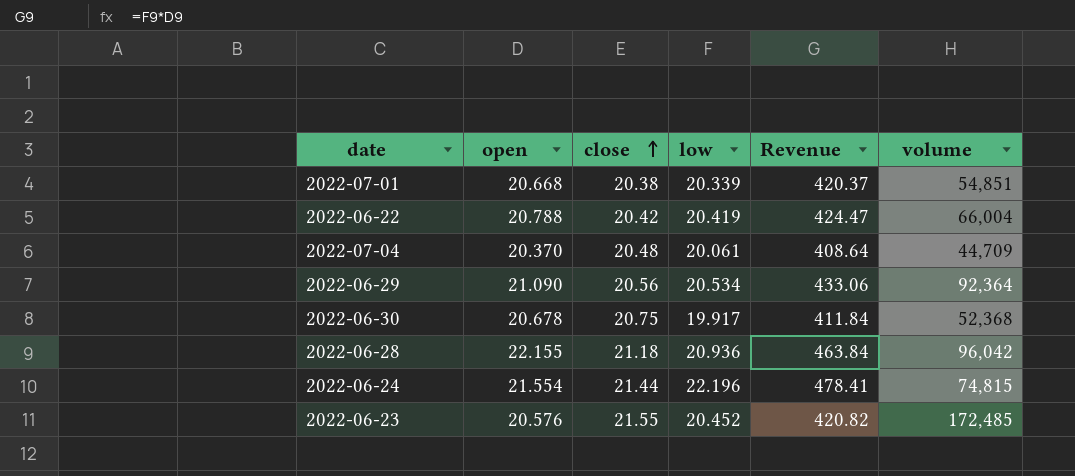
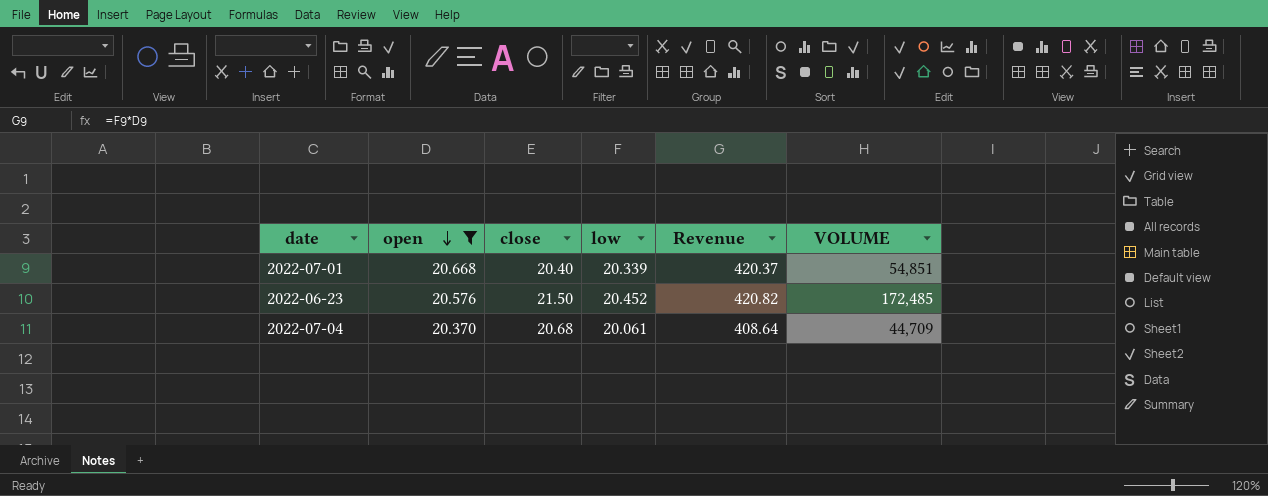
filter: none -> open <= 20.668
row order: close ascending -> open descending
column name: volume -> VOLUME
2022-07-01 | close: 20.38 -> 20.40
2022-06-23 | close: 21.55 -> 21.50
2022-07-04 | close: 20.48 -> 20.68

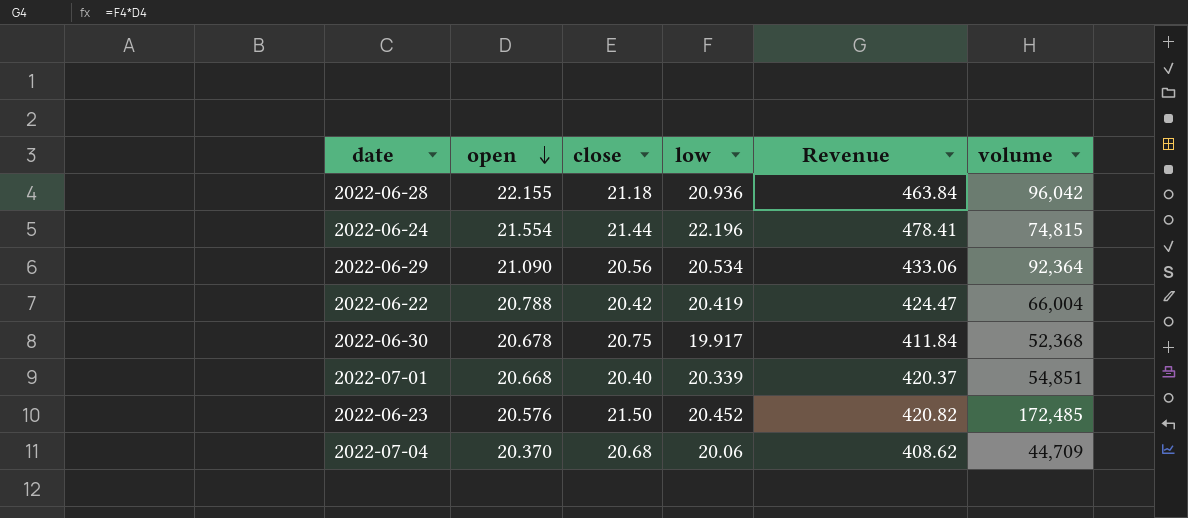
filter: open <= 20.668 -> none
column name: VOLUME -> volume
2022-07-04 | low: 20.061 -> 20.06
2022-07-04 | Revenue: 408.64 -> 408.62

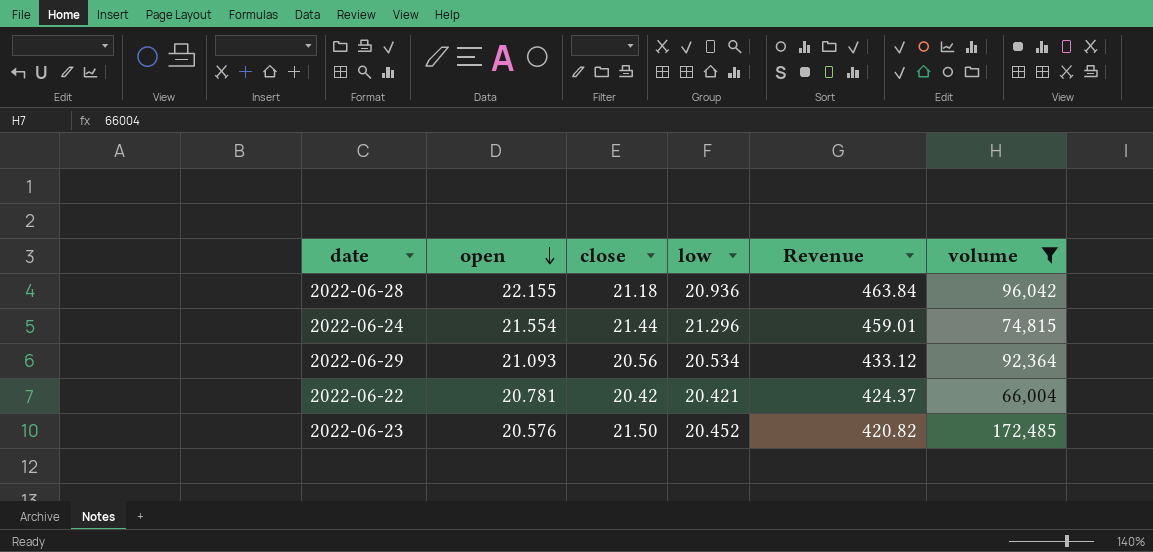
filter: none -> volume >= 66,004
2022-06-24 | low: 22.196 -> 21.296
2022-06-24 | Revenue: 478.41 -> 459.01
2022-06-29 | open: 21.090 -> 21.093
2022-06-29 | Revenue: 433.06 -> 433.12
2022-06-22 | open: 20.788 -> 20.781
2022-06-22 | low: 20.419 -> 20.421
2022-06-22 | Revenue: 424.47 -> 424.37

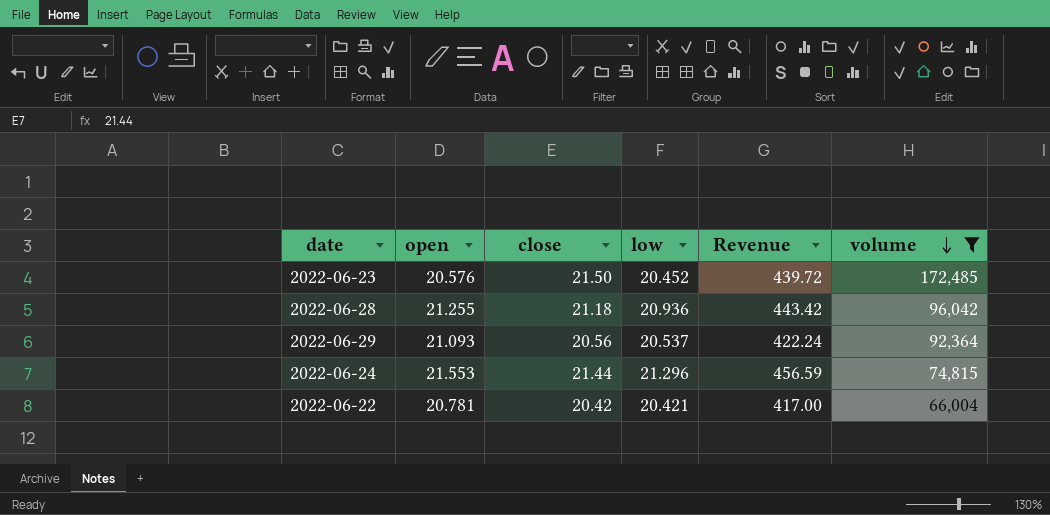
row order: open descending -> volume descending
column Revenue | formula: [open] * [low] -> [close] * [low]
2022-06-28 | open: 22.155 -> 21.255
2022-06-29 | low: 20.534 -> 20.537
2022-06-24 | open: 21.554 -> 21.553

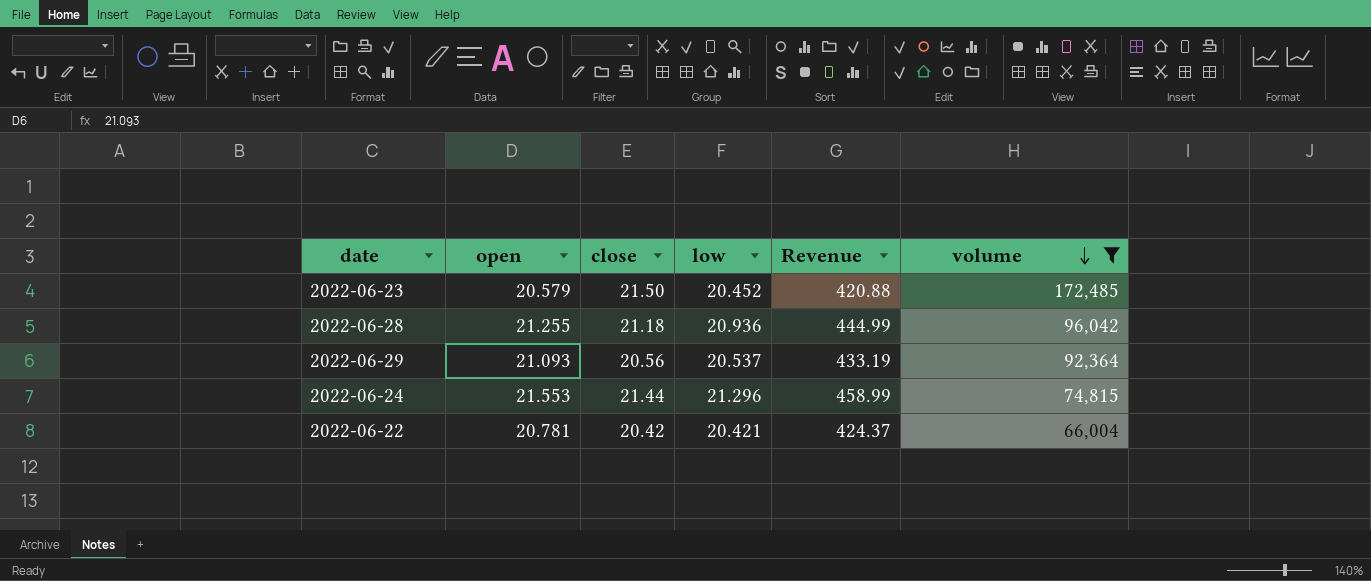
column Revenue | formula: [close] * [low] -> [open] * [low]
2022-06-23 | open: 20.576 -> 20.579

